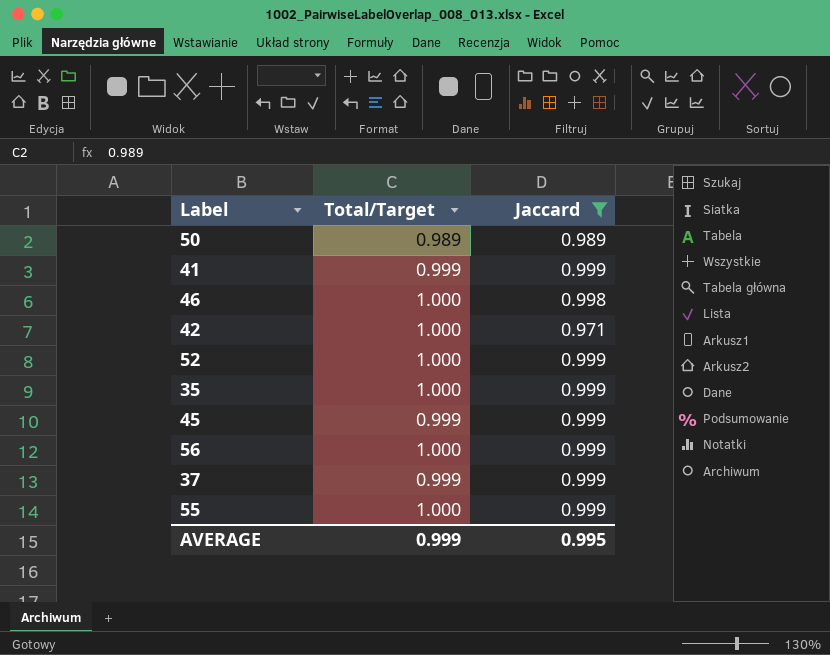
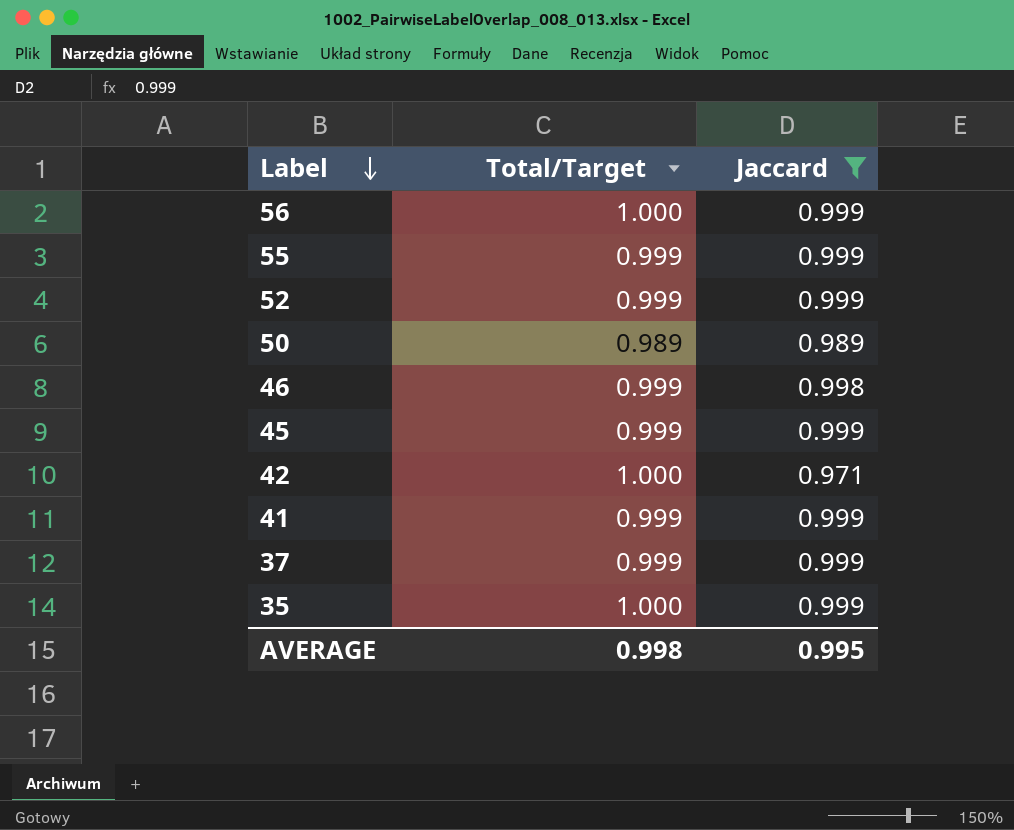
row order: none -> Label descending
55 | Total/Target: 1.000 -> 0.999
52 | Total/Target: 1.000 -> 0.999
46 | Total/Target: 1.000 -> 0.999
AVERAGE | Total/Target: 0.999 -> 0.998

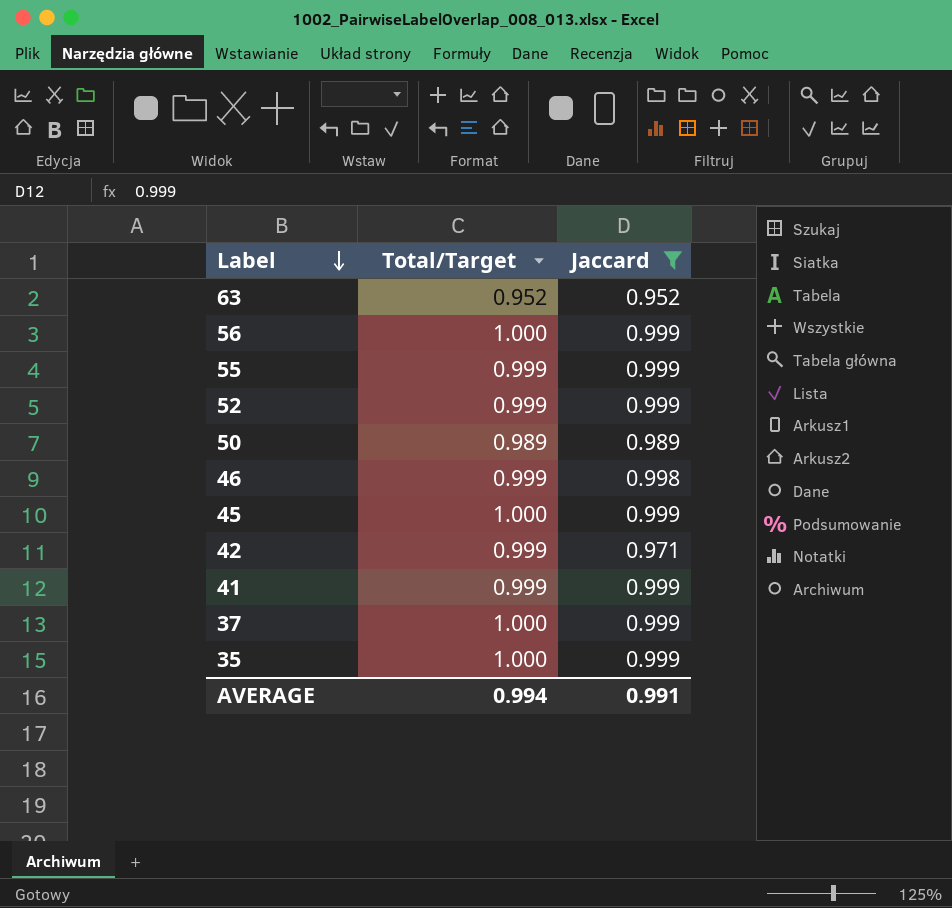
row 63: none -> 0.952 | 0.952
45 | Total/Target: 0.999 -> 1.000
42 | Total/Target: 1.000 -> 0.999
37 | Total/Target: 0.999 -> 1.000
AVERAGE | Total/Target: 0.998 -> 0.994
AVERAGE | Jaccard: 0.995 -> 0.991

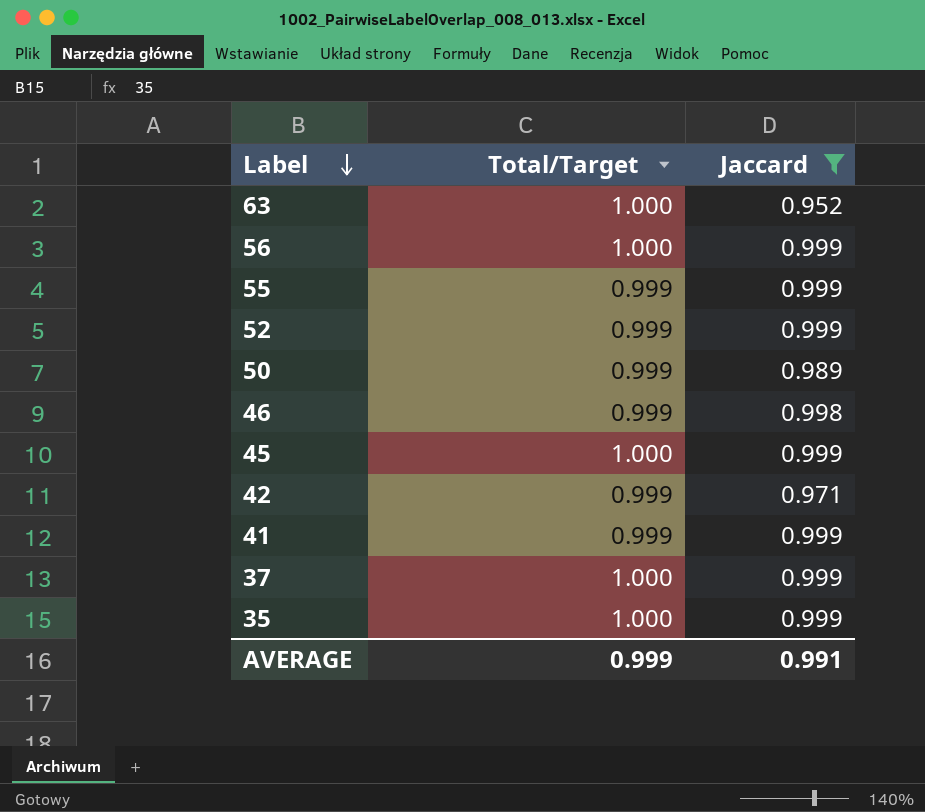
63 | Total/Target: 0.952 -> 1.000
50 | Total/Target: 0.989 -> 0.999
AVERAGE | Total/Target: 0.994 -> 0.999

